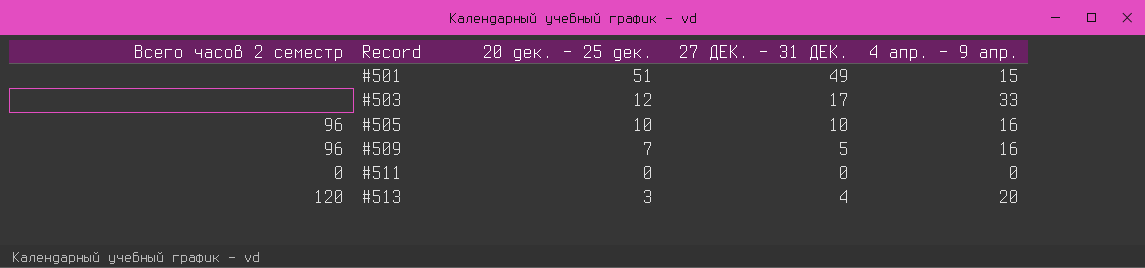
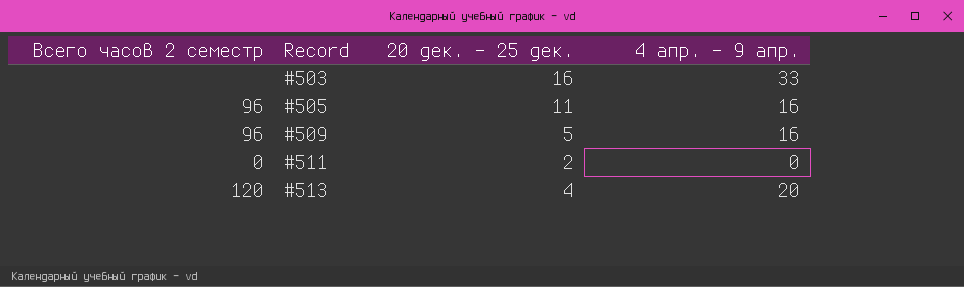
column 27 ДЕК. - 31 ДЕК. | position: 4 -> none
row #501: none | 51 | 49 | 15 -> none
#503 | 20 дек. – 25 дек.: 12 -> 16
#505 | 20 дек. – 25 дек.: 10 -> 11
#509 | 20 дек. – 25 дек.: 7 -> 5
#511 | 20 дек. – 25 дек.: 0 -> 2
#513 | 20 дек. – 25 дек.: 3 -> 4

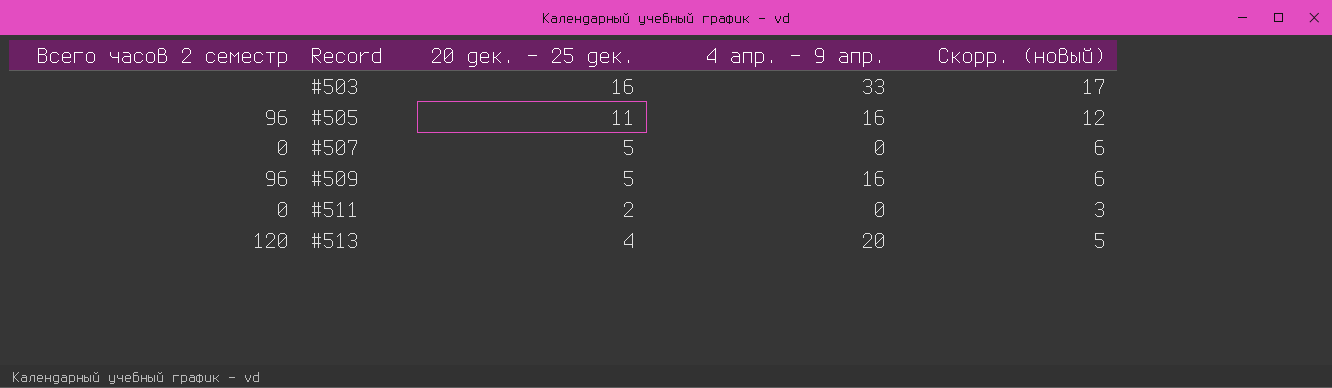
column Скорр. (новый) | formula: none -> [20 дек. – 25 дек.] + 1
row #507: none -> 0 | 5 | 0 | 6

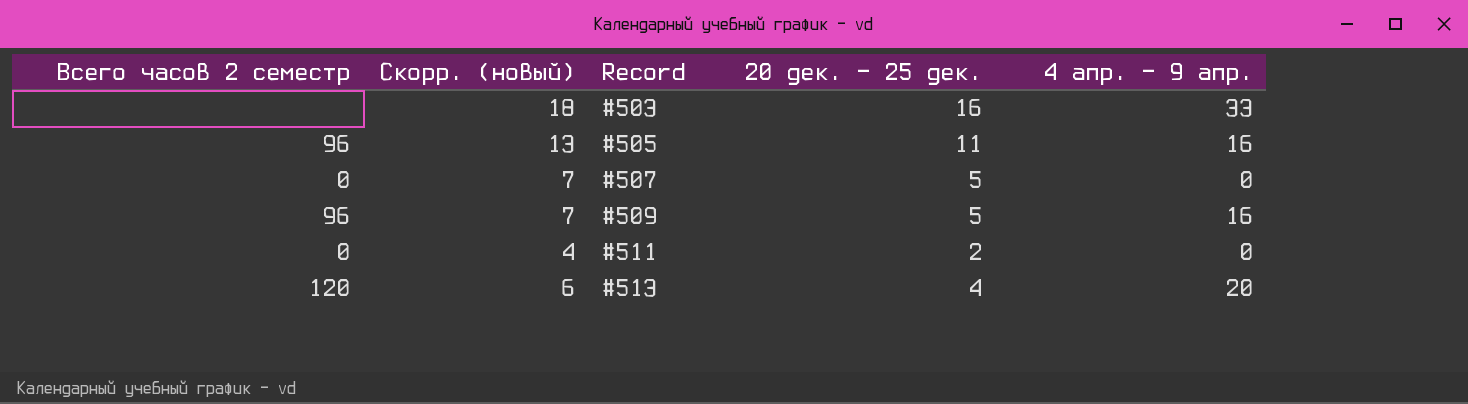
column Скорр. (новый) | formula: [20 дек. – 25 дек.] + 1 -> [20 дек. – 25 дек.] + 2
column Скорр. (новый) | position: 5 -> 2

